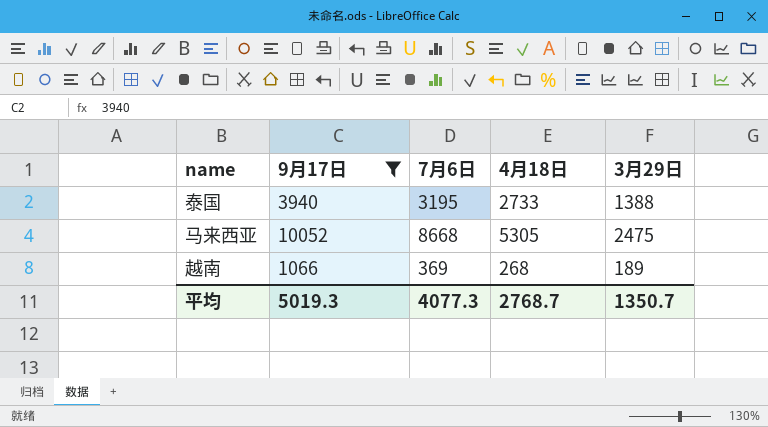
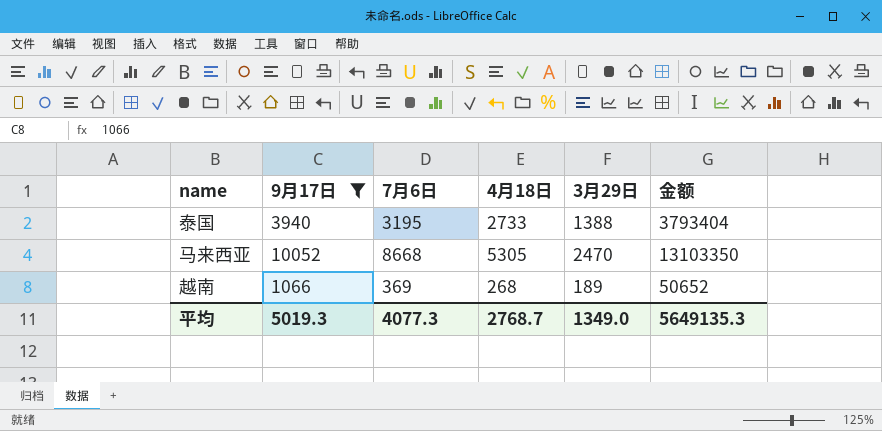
column 金额 | formula: none -> [4月18日] * [3月29日]
马来西亚 | 3月29日: 2475 -> 2470
平均 | 3月29日: 1350.7 -> 1349.0

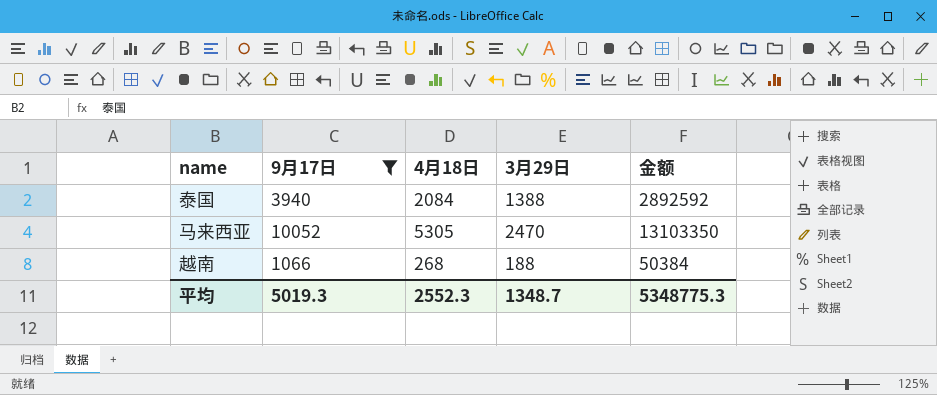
column 7月6日 | position: 3 -> none
泰国 | 4月18日: 2733 -> 2084
泰国 | 金额: 3793404 -> 2892592
越南 | 3月29日: 189 -> 188
越南 | 金额: 50652 -> 50384
平均 | 4月18日: 2768.7 -> 2552.3
平均 | 3月29日: 1349.0 -> 1348.7
平均 | 金额: 5649135.3 -> 5348775.3

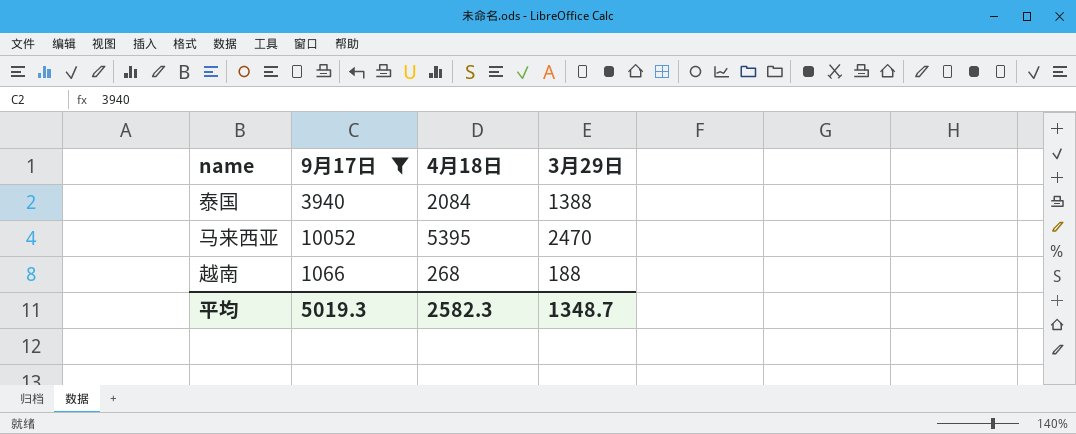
column 金额 | formula: [4月18日] * [3月29日] -> none
马来西亚 | 4月18日: 5305 -> 5395
平均 | 4月18日: 2552.3 -> 2582.3

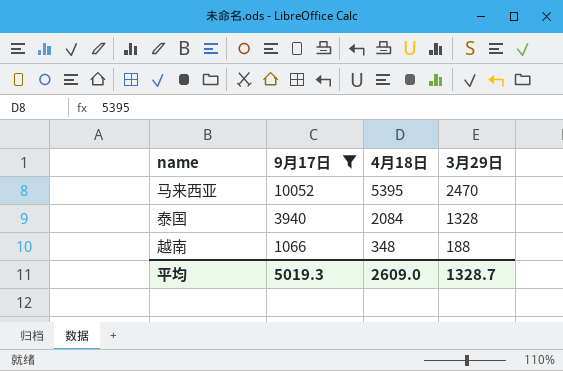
row order: none -> 9月17日 descending
泰国 | 3月29日: 1388 -> 1328
越南 | 4月18日: 268 -> 348
平均 | 4月18日: 2582.3 -> 2609.0
平均 | 3月29日: 1348.7 -> 1328.7

